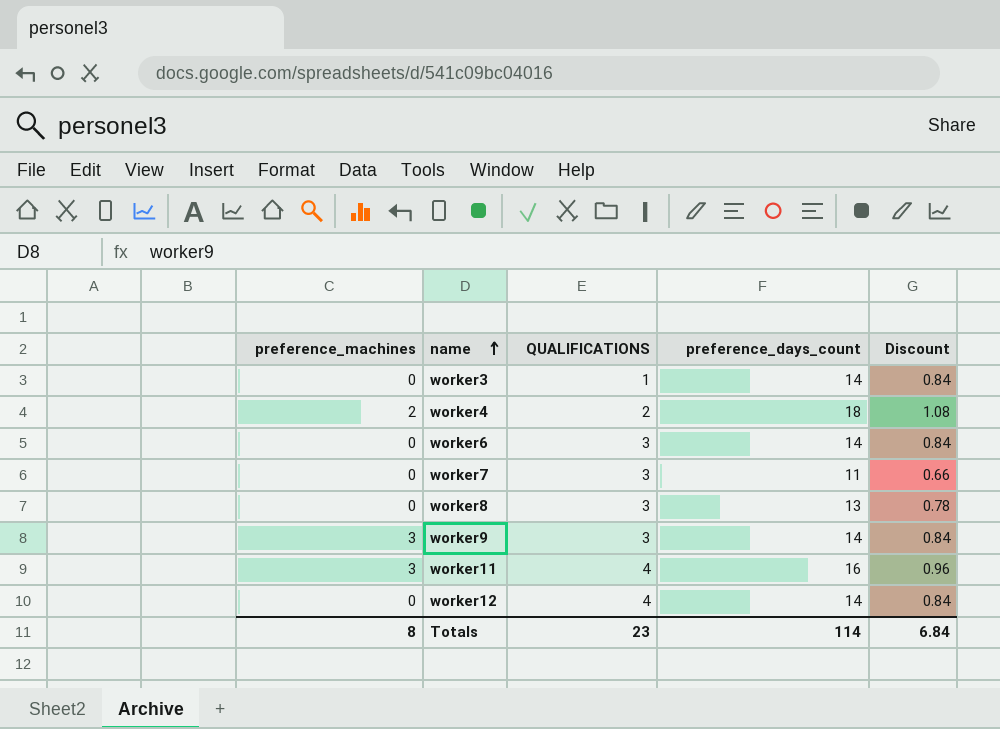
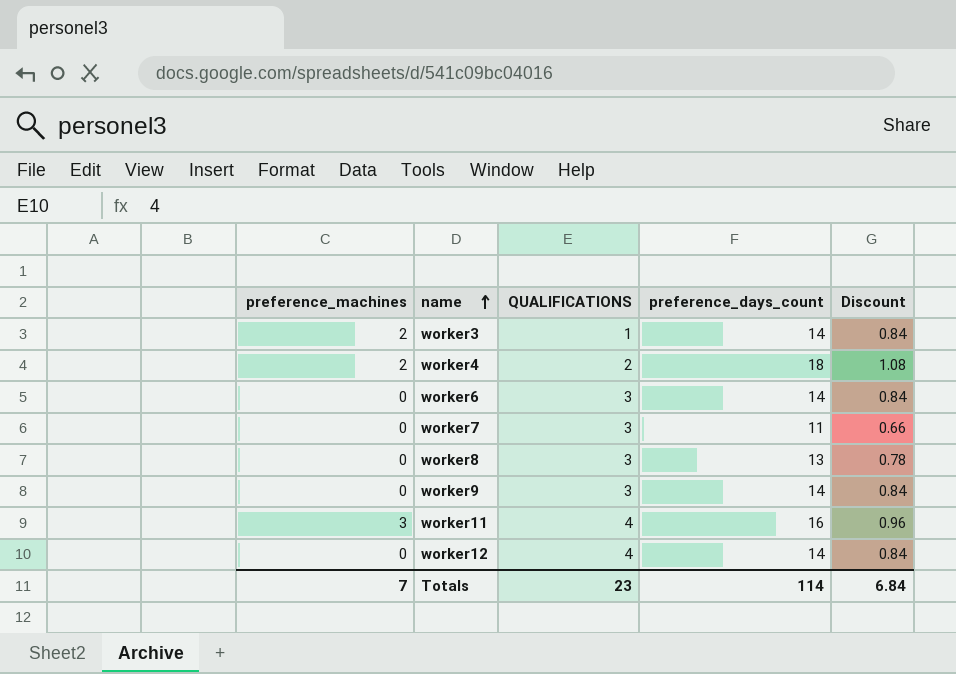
worker3 | preference_machines: 0 -> 2
worker9 | preference_machines: 3 -> 0
Totals | preference_machines: 8 -> 7

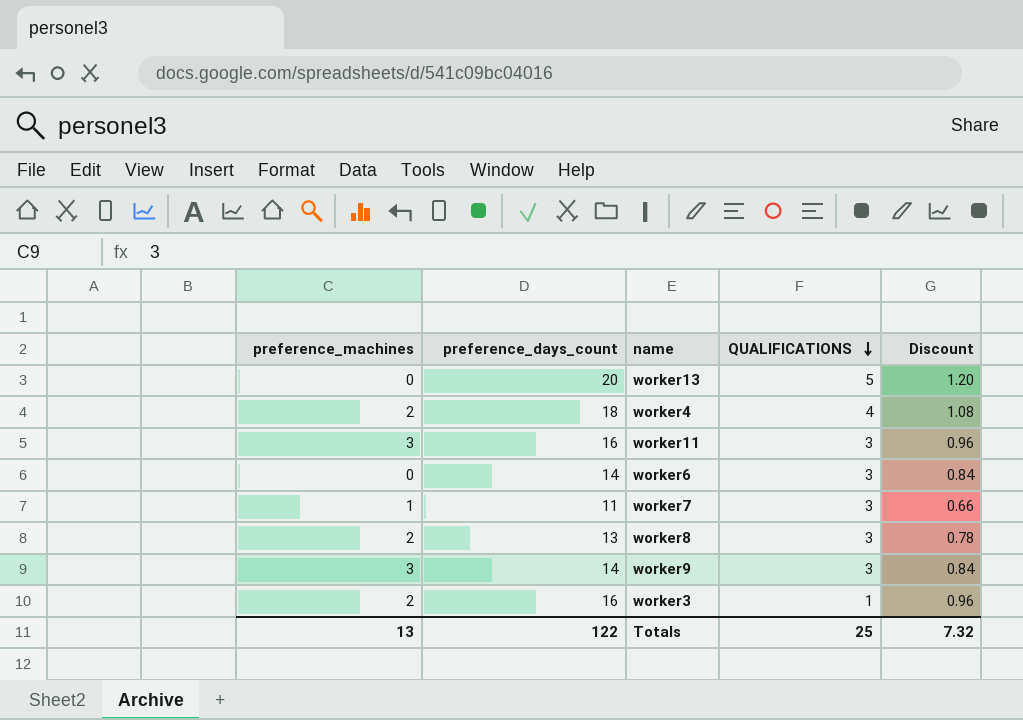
row order: name ascending -> QUALIFICATIONS descending
column preference_days_count | position: 4 -> 2
row worker12: 0 | 4 | 14 | 0.84 -> none
row worker13: none -> 0 | 20 | 5 | 1.20
worker4 | QUALIFICATIONS: 2 -> 4
worker11 | QUALIFICATIONS: 4 -> 3
worker7 | preference_machines: 0 -> 1
worker8 | preference_machines: 0 -> 2
worker9 | preference_machines: 0 -> 3
worker3 | preference_days_count: 14 -> 16
worker3 | Discount: 0.84 -> 0.96
Totals | preference_machines: 7 -> 13
Totals | preference_days_count: 114 -> 122
Totals | QUALIFICATIONS: 23 -> 25
Totals | Discount: 6.84 -> 7.32

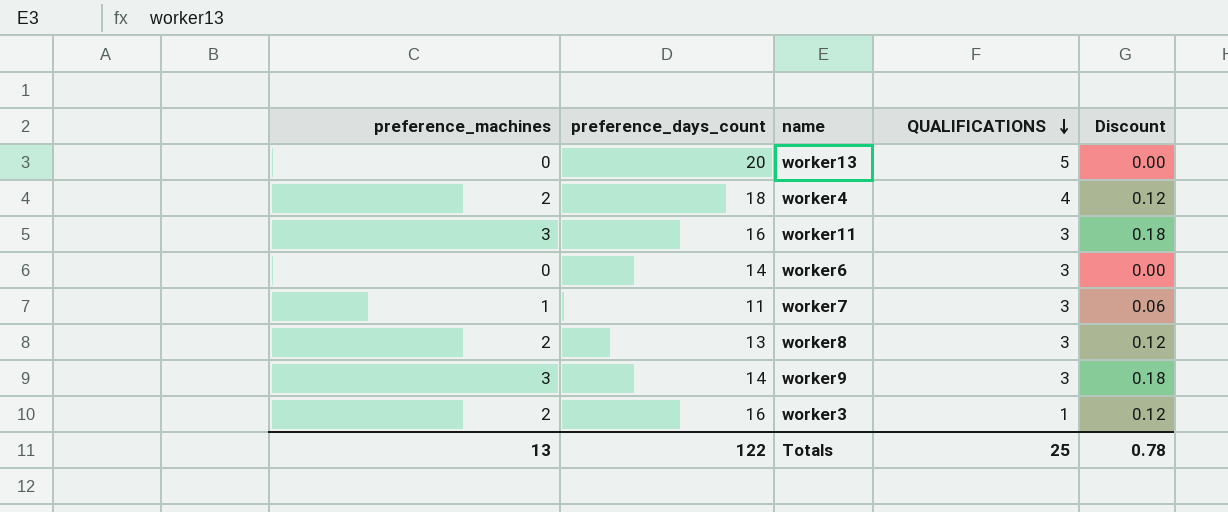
column Discount | formula: [preference_days_count] * 0.06 -> [preference_machines] * 0.06
Totals | Discount: 7.32 -> 0.78

